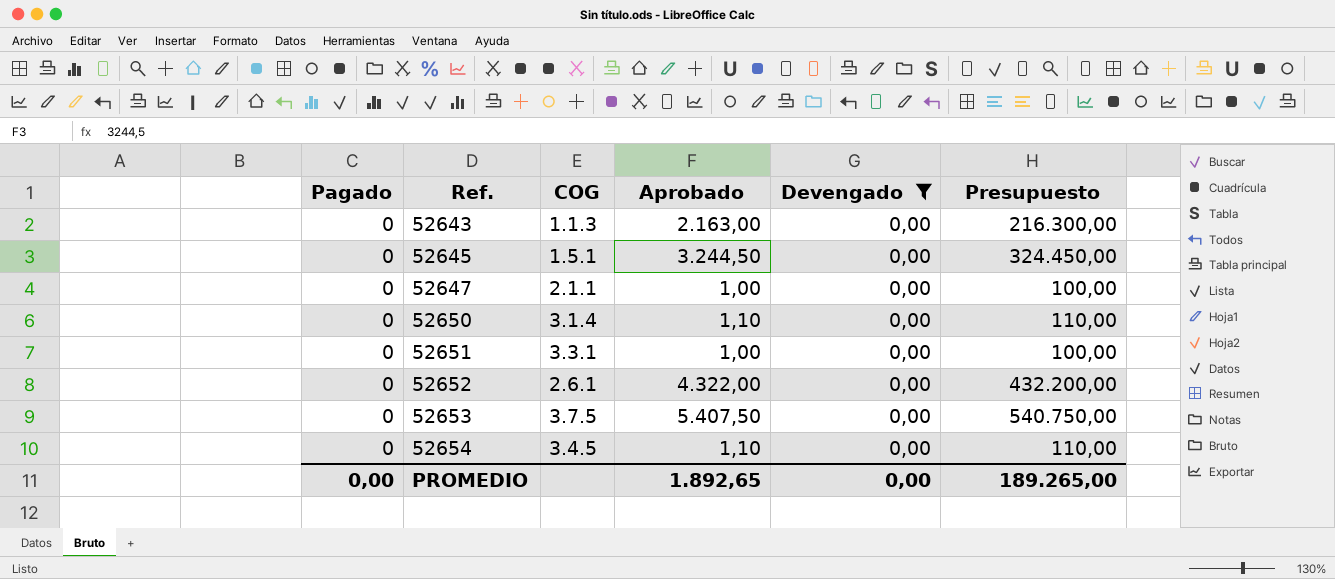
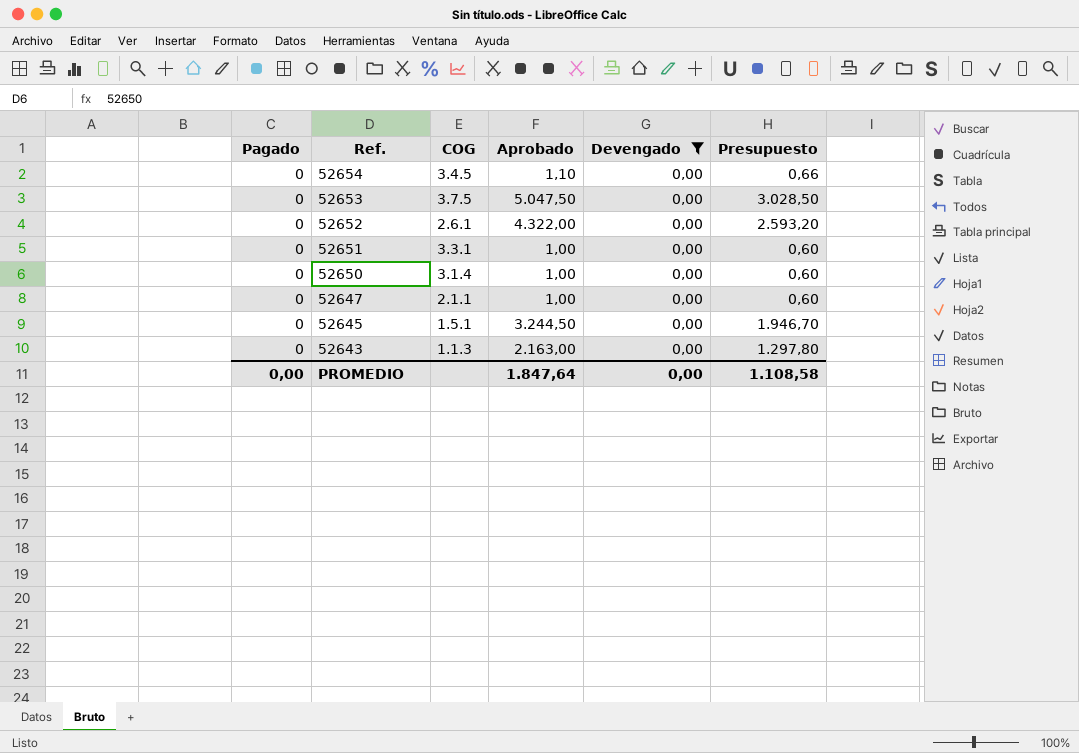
row order: Ref. ascending -> Ref. descending
column Presupuesto | formula: [Aprobado] * 100 -> [Aprobado] * 0,6
52653 | Aprobado: 5.407,50 -> 5.047,50
52650 | Aprobado: 1,10 -> 1,00
PROMEDIO | Aprobado: 1.892,65 -> 1.847,64
PROMEDIO | Presupuesto: 189.265,00 -> 1.108,58

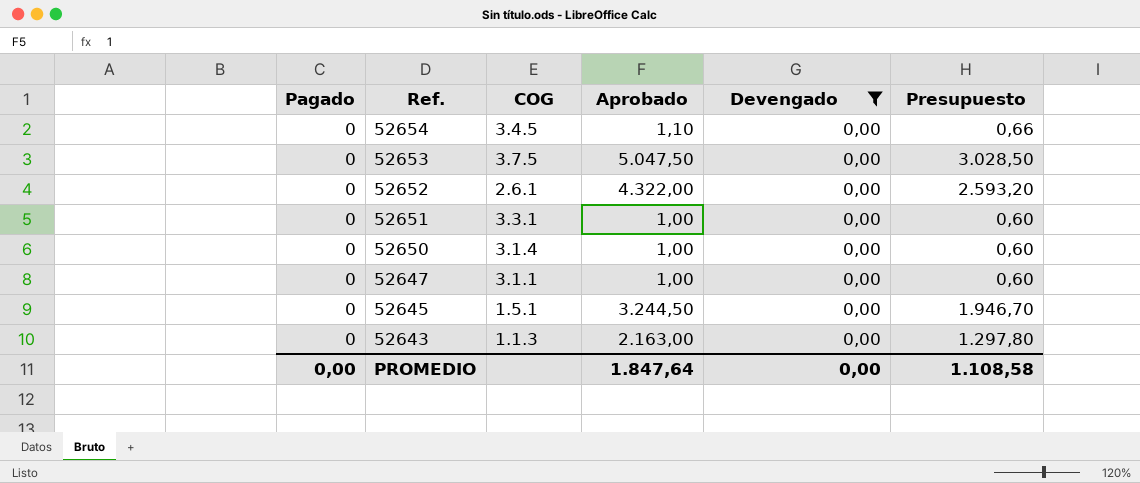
52647 | COG: 2.1.1 -> 3.1.1

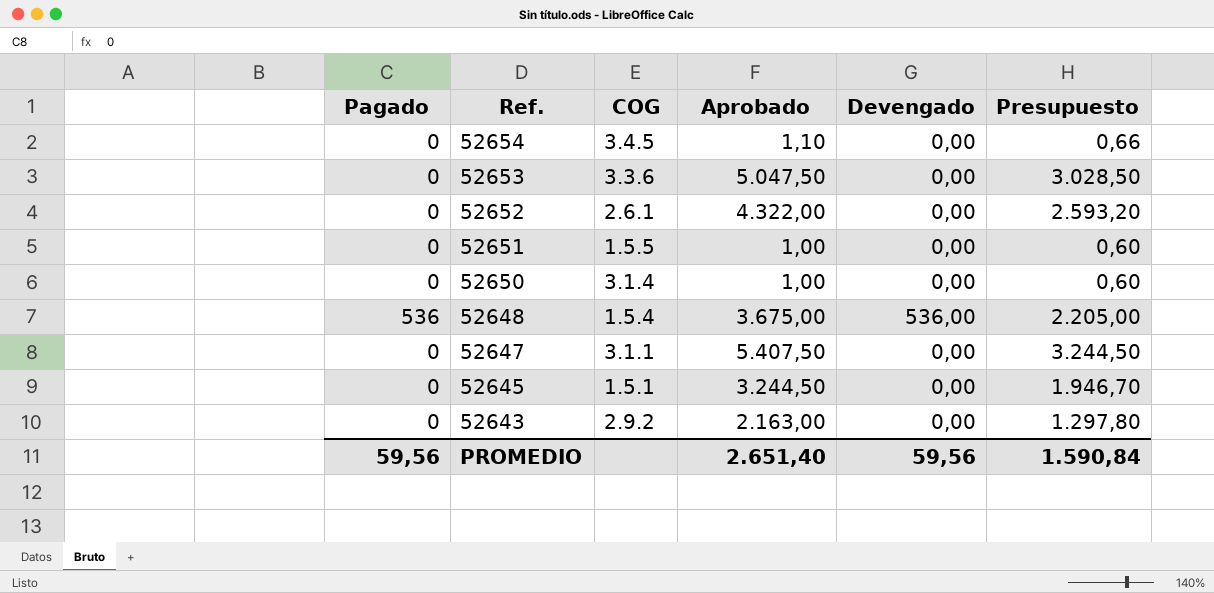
filter: Devengado = 0,00 -> none
52653 | COG: 3.7.5 -> 3.3.6
52651 | COG: 3.3.1 -> 1.5.5
52647 | Aprobado: 1,00 -> 5.407,50
52647 | Presupuesto: 0,60 -> 3.244,50
52643 | COG: 1.1.3 -> 2.9.2
PROMEDIO | Pagado: 0,00 -> 59,56
PROMEDIO | Aprobado: 1.847,64 -> 2.651,40
PROMEDIO | Devengado: 0,00 -> 59,56
PROMEDIO | Presupuesto: 1.108,58 -> 1.590,84

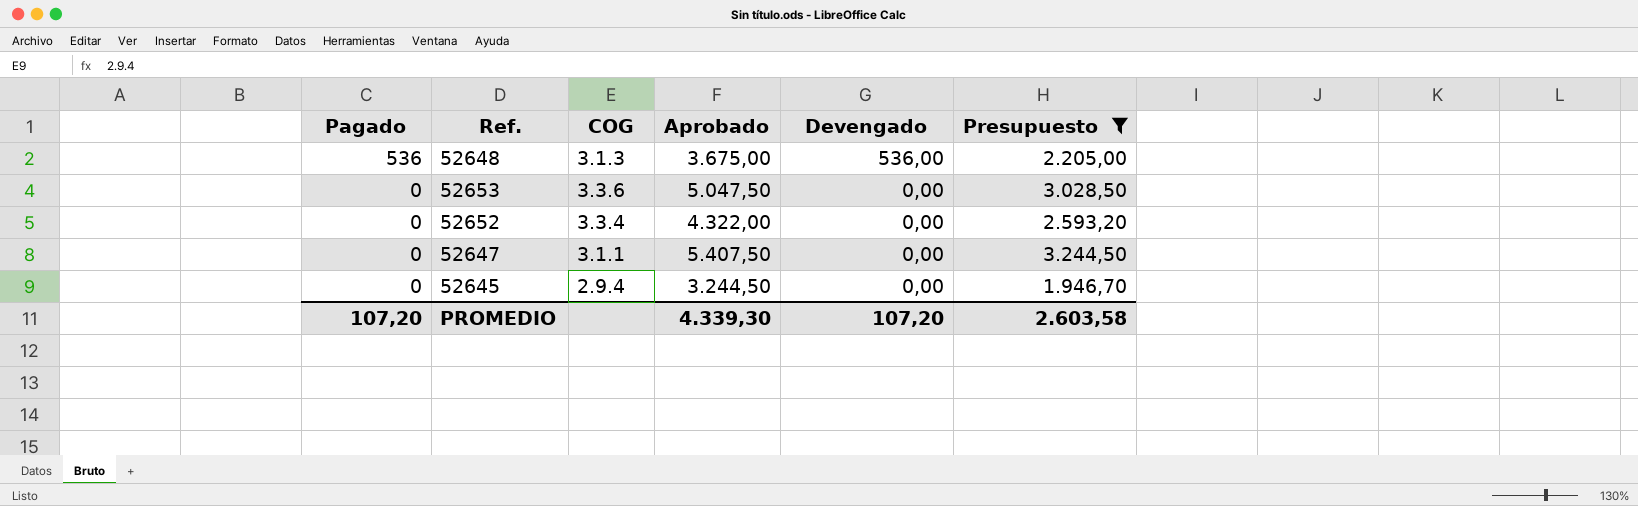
filter: none -> Presupuesto >= 1.946,70
row order: Ref. descending -> Pagado descending
52648 | COG: 1.5.4 -> 3.1.3
52652 | COG: 2.6.1 -> 3.3.4
52645 | COG: 1.5.1 -> 2.9.4
PROMEDIO | Pagado: 59,56 -> 107,20
PROMEDIO | Aprobado: 2.651,40 -> 4.339,30
PROMEDIO | Devengado: 59,56 -> 107,20
PROMEDIO | Presupuesto: 1.590,84 -> 2.603,58

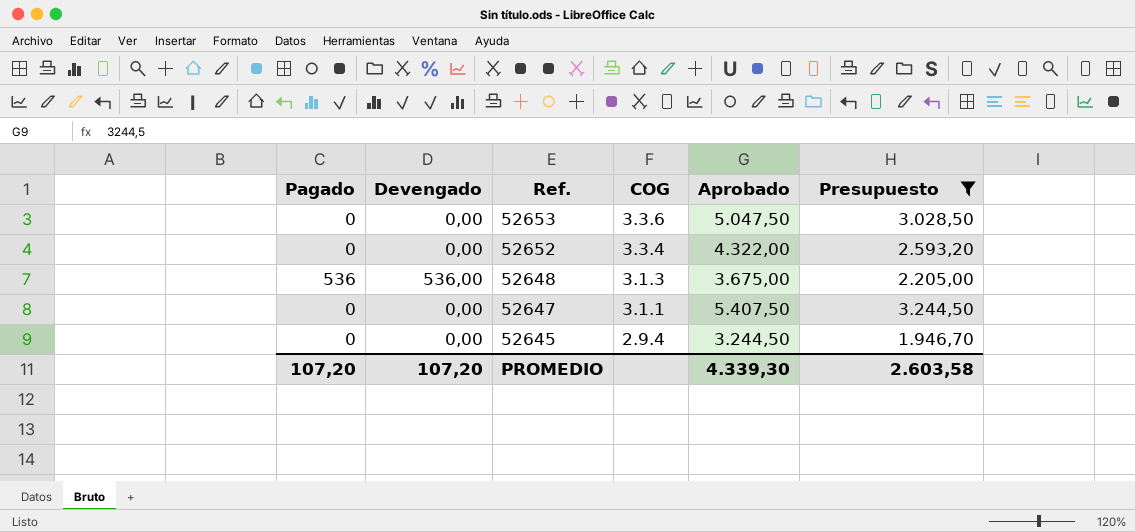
row order: Pagado descending -> Ref. descending
column Devengado | position: 5 -> 2

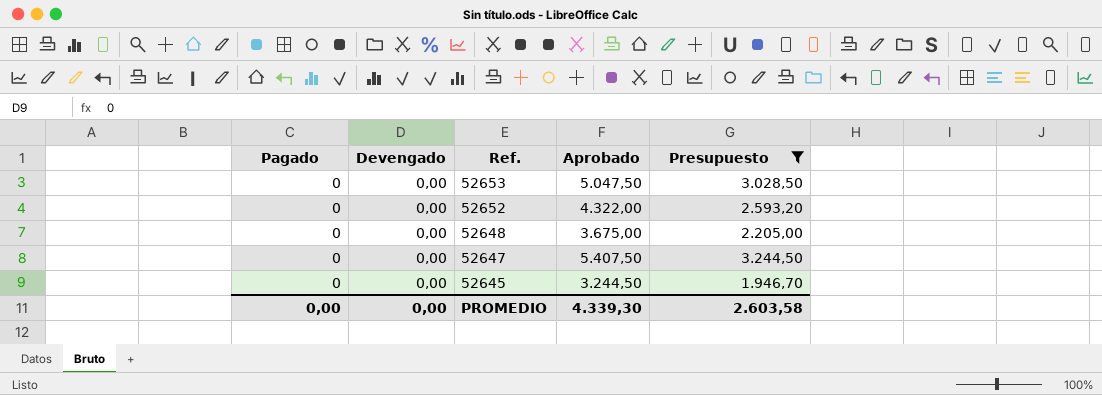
column COG | position: 4 -> none
52648 | Pagado: 536 -> 0
52648 | Devengado: 536,00 -> 0,00
PROMEDIO | Pagado: 107,20 -> 0,00
PROMEDIO | Devengado: 107,20 -> 0,00

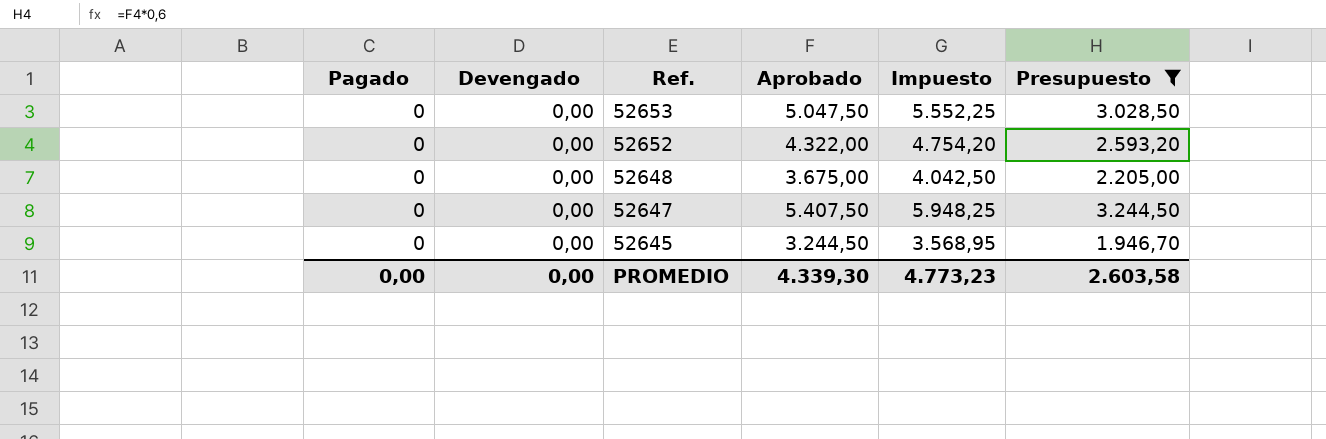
column Impuesto | formula: none -> [Aprobado] * 1,1

